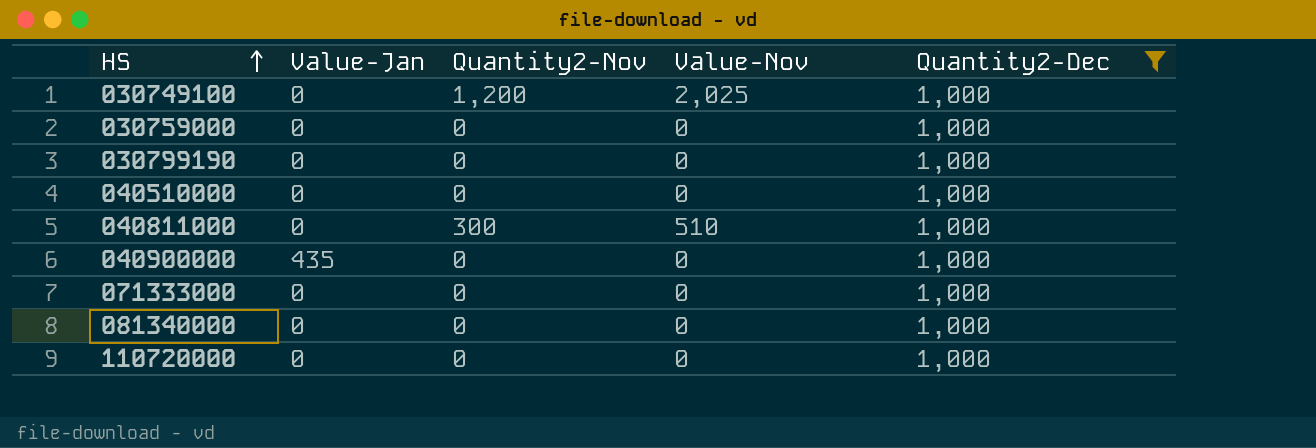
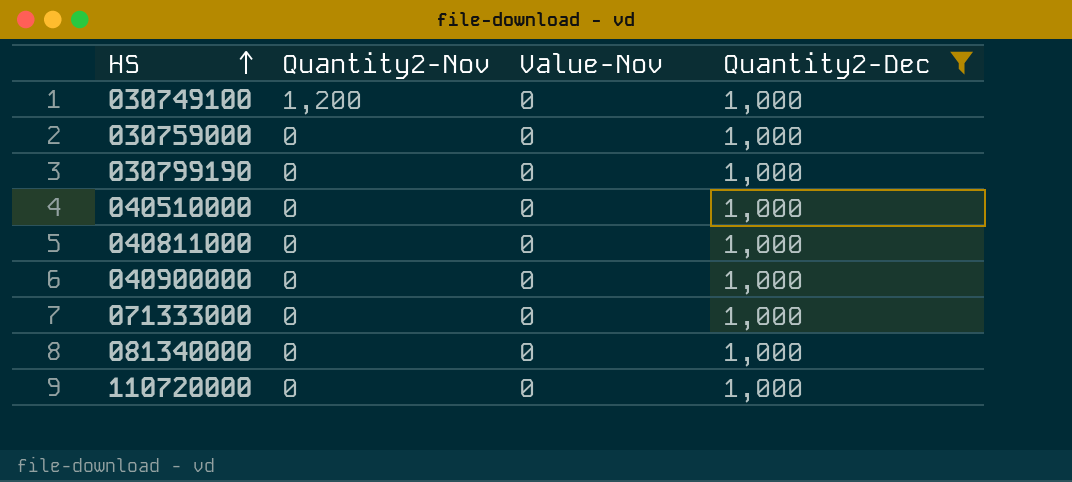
column Value-Jan | position: 2 -> none
030749100 | Value-Nov: 2,025 -> 0
040811000 | Quantity2-Nov: 300 -> 0
040811000 | Value-Nov: 510 -> 0

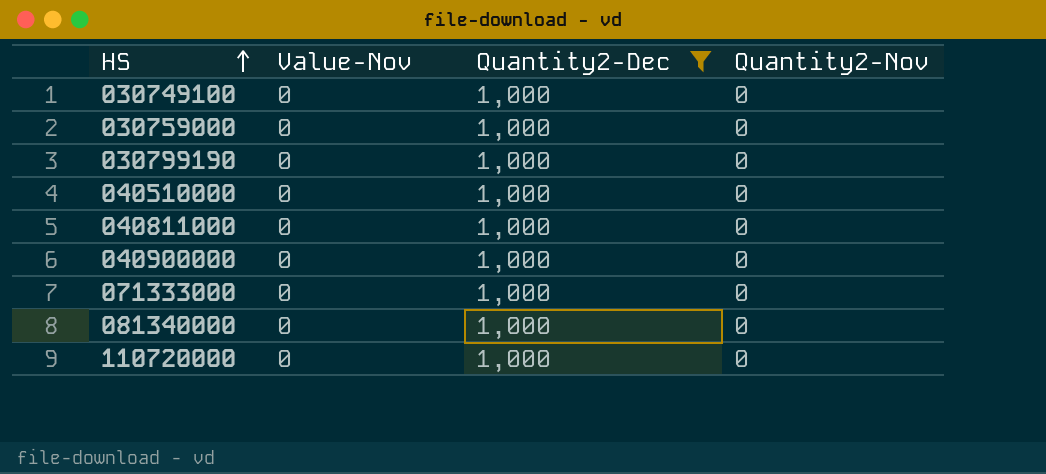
column Quantity2-Nov | position: 2 -> 4
030749100 | Quantity2-Nov: 1,200 -> 0

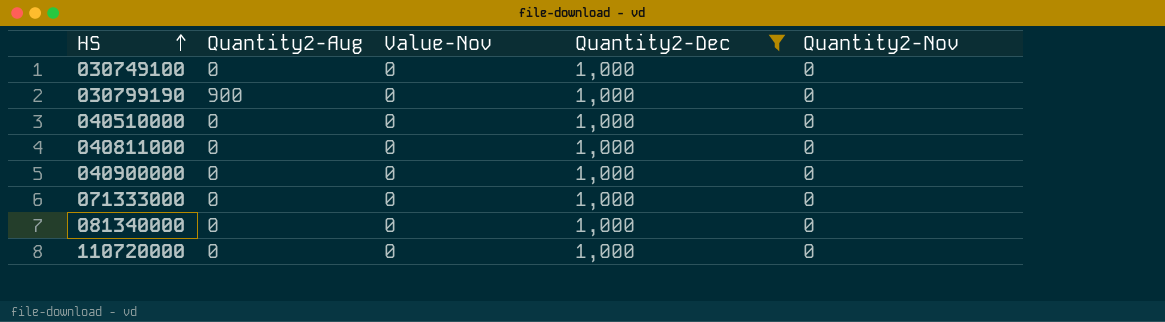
column Quantity2-Aug | position: none -> 2
row 030759000: 0 | 1,000 | 0 -> none

